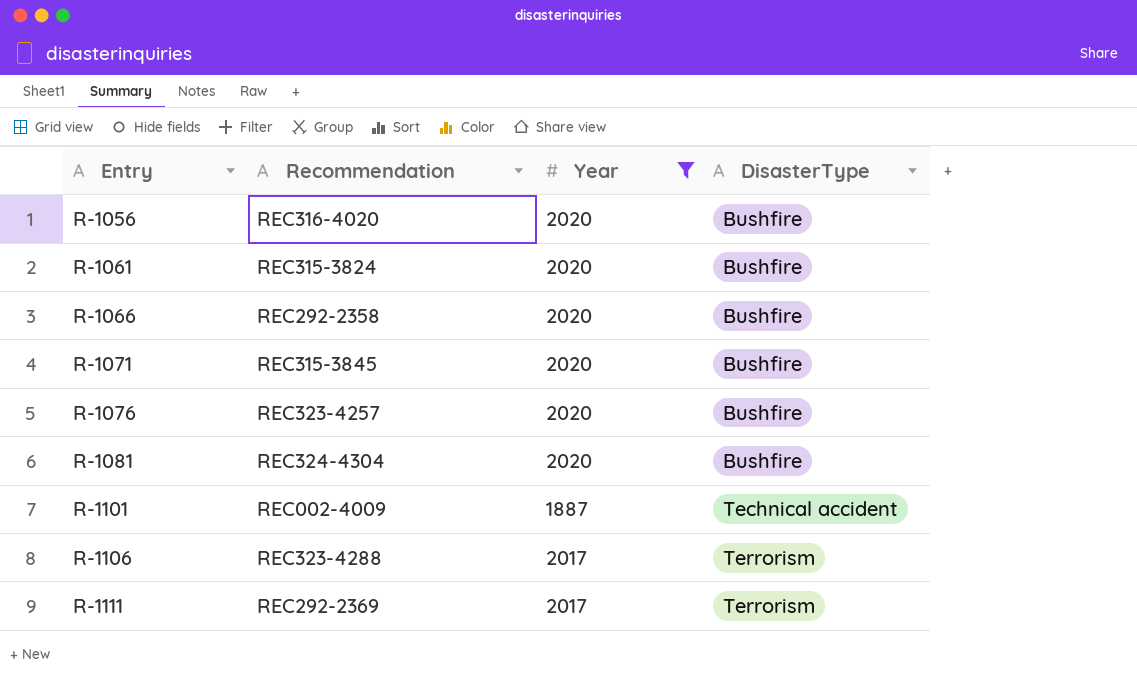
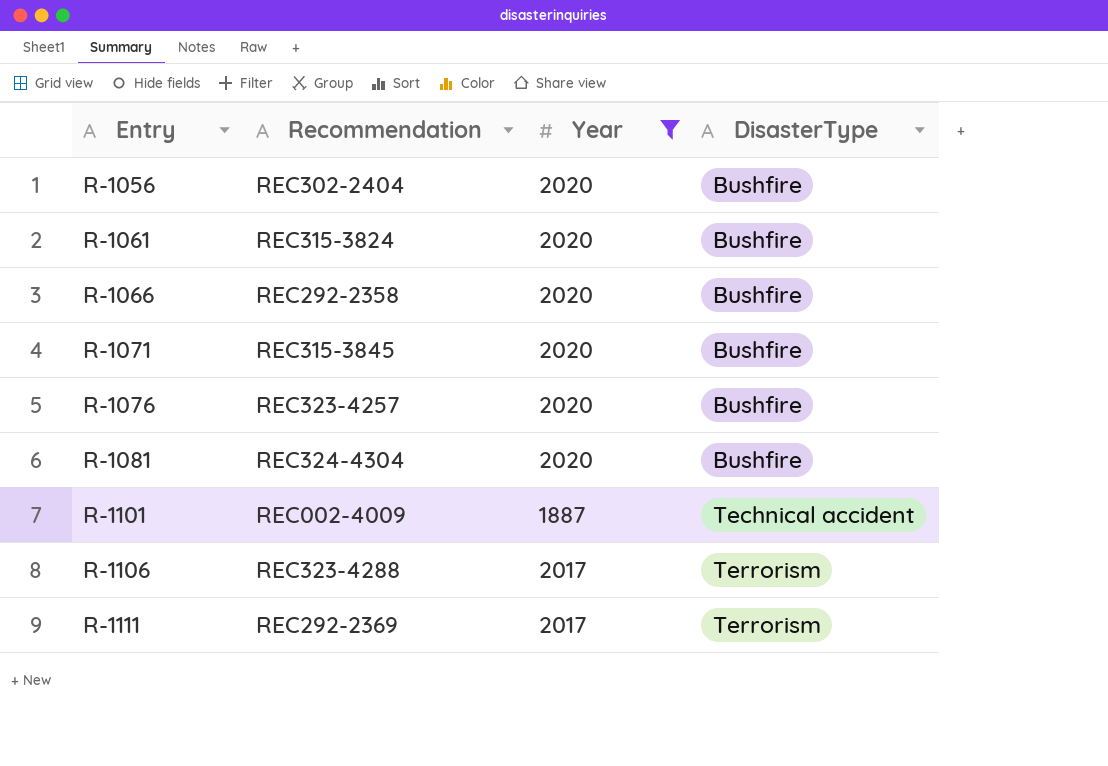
R-1056 | Recommendation: REC316-4020 -> REC302-2404

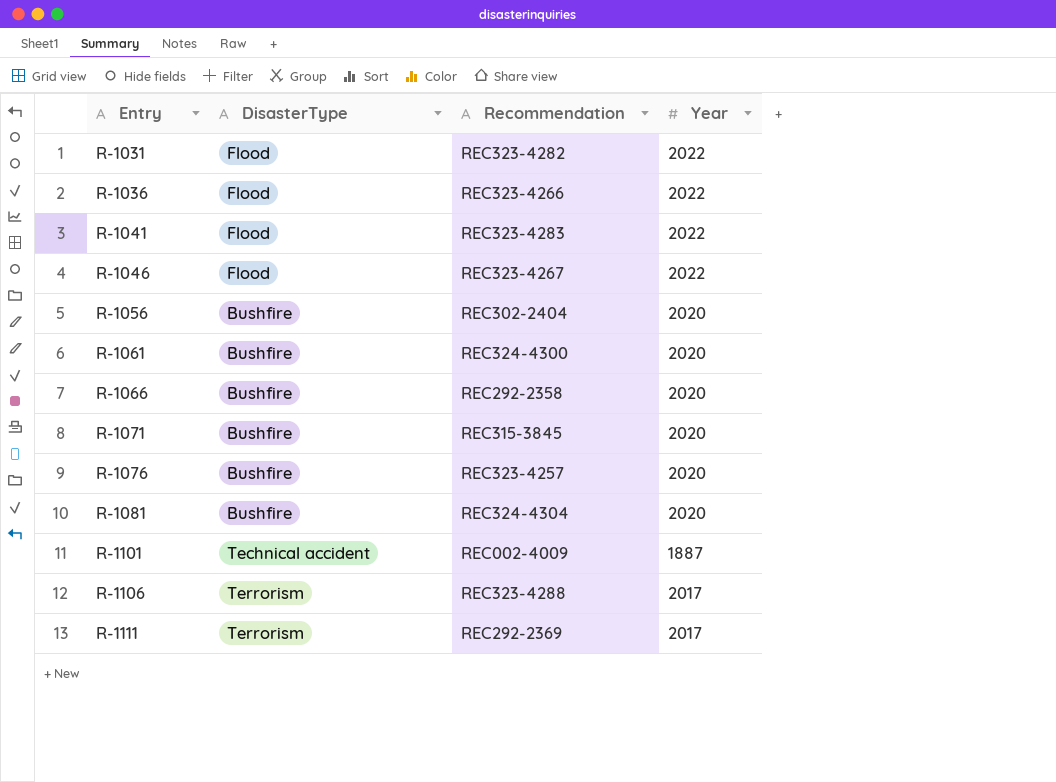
filter: Year != 2022 -> none
column DisasterType | position: 4 -> 2
R-1061 | Recommendation: REC315-3824 -> REC324-4300

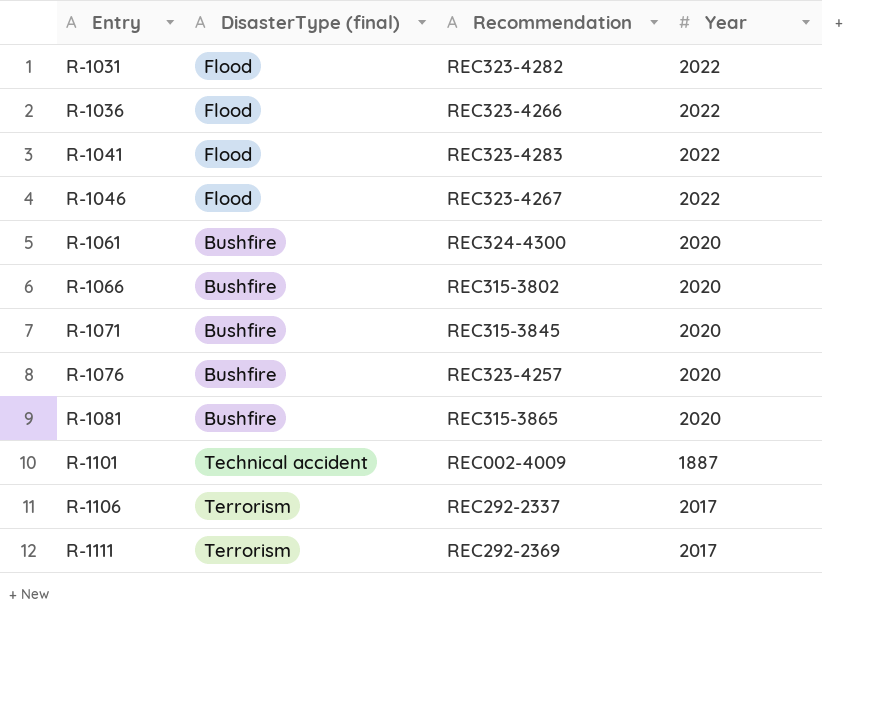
column name: DisasterType -> DisasterType (final)
row R-1056: Bushfire | REC302-2404 | 2020 -> none
R-1066 | Recommendation: REC292-2358 -> REC315-3802
R-1081 | Recommendation: REC324-4304 -> REC315-3865
R-1106 | Recommendation: REC323-4288 -> REC292-2337

